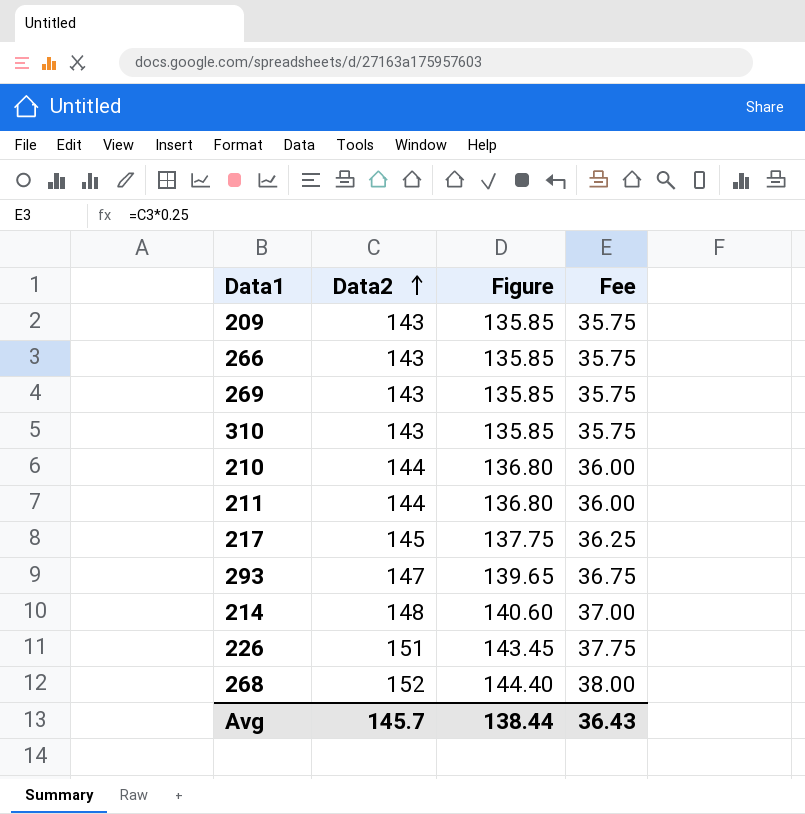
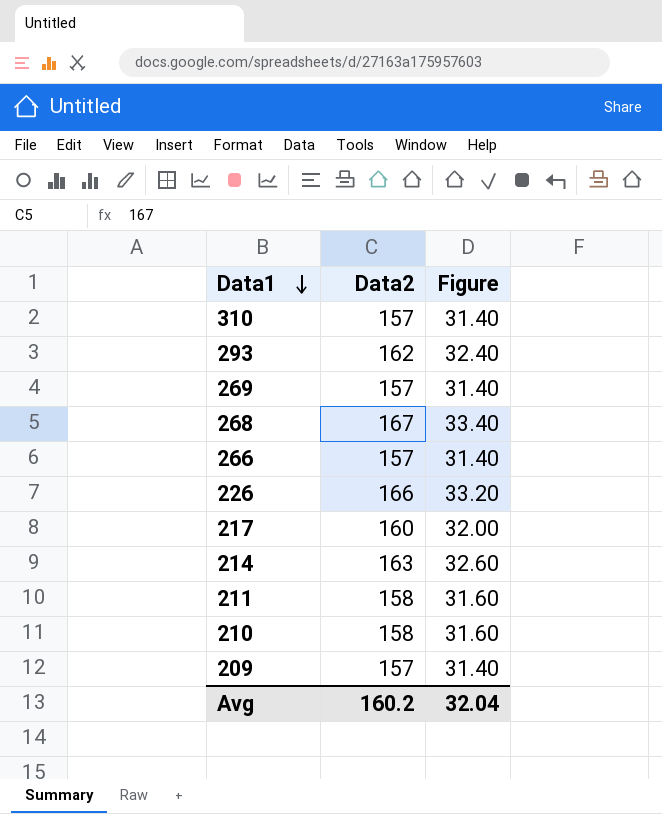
row order: Data2 ascending -> Data1 descending
column Fee | formula: [Data2] * 0.25 -> none
column Figure | formula: [Data2] * 0.95 -> [Data2] * 0.2
310 | Data2: 143 -> 157
293 | Data2: 147 -> 162
269 | Data2: 143 -> 157
268 | Data2: 152 -> 167
266 | Data2: 143 -> 157
226 | Data2: 151 -> 166
217 | Data2: 145 -> 160
214 | Data2: 148 -> 163
211 | Data2: 144 -> 158
210 | Data2: 144 -> 158
209 | Data2: 143 -> 157
Avg | Data2: 145.7 -> 160.2
Avg | Figure: 138.44 -> 32.04

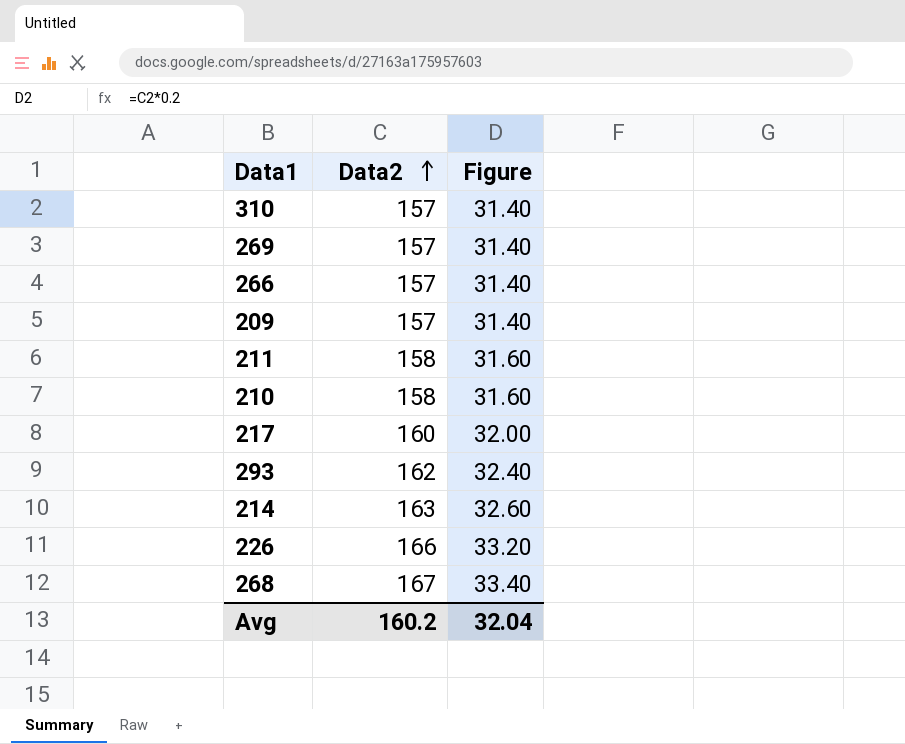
row order: Data1 descending -> Data2 ascending

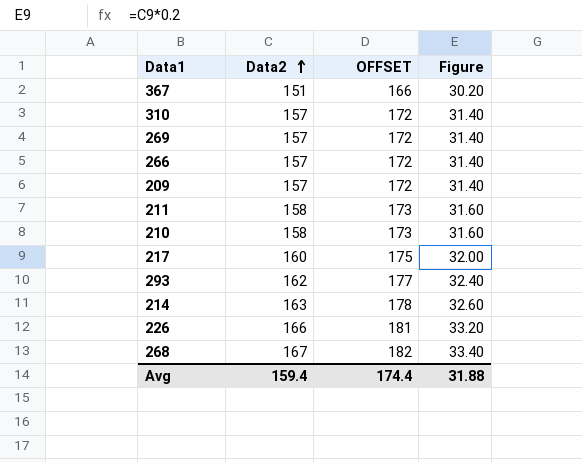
column OFFSET | formula: none -> [Data2] + 15
row 367: none -> 151 | 166 | 30.20
Avg | Data2: 160.2 -> 159.4
Avg | Figure: 32.04 -> 31.88

